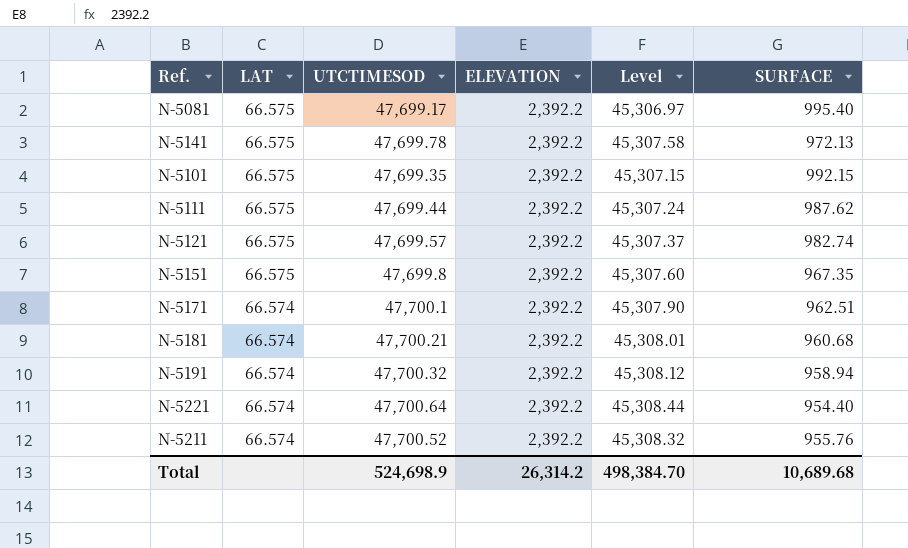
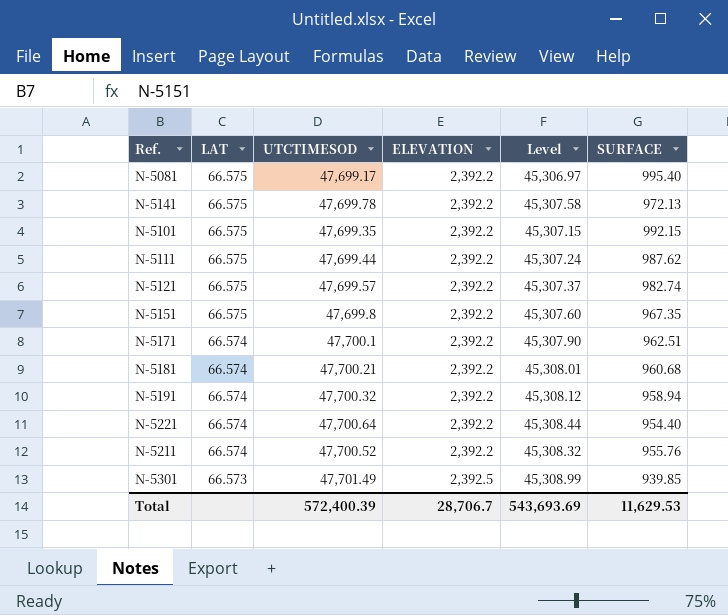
row N-5301: none -> 66.573 | 47,701.49 | 2,392.5 | 45,308.99 | 939.85
Total | UTCTIMESOD: 524,698.9 -> 572,400.39
Total | ELEVATION: 26,314.2 -> 28,706.7
Total | Level: 498,384.70 -> 543,693.69
Total | SURFACE: 10,689.68 -> 11,629.53

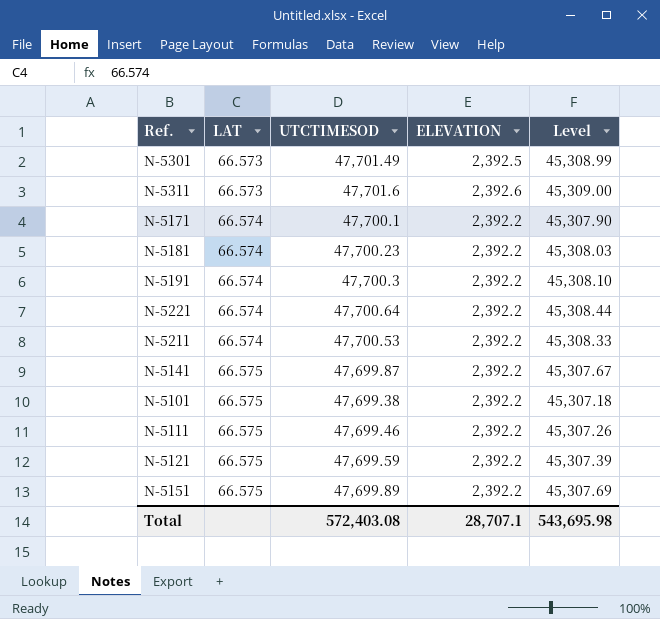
row order: LAT descending -> LAT ascending
column SURFACE | position: 6 -> none
row N-5081: 66.575 | 47,699.17 | 2,392.2 | 45,306.97 | 995.40 -> none
row N-5311: none -> 66.573 | 47,701.6 | 2,392.6 | 45,309.00
N-5181 | UTCTIMESOD: 47,700.21 -> 47,700.23
N-5181 | Level: 45,308.01 -> 45,308.03
N-5191 | UTCTIMESOD: 47,700.32 -> 47,700.3
N-5191 | Level: 45,308.12 -> 45,308.10
N-5211 | UTCTIMESOD: 47,700.52 -> 47,700.53
N-5211 | Level: 45,308.32 -> 45,308.33
N-5141 | UTCTIMESOD: 47,699.78 -> 47,699.87
N-5141 | Level: 45,307.58 -> 45,307.67
N-5101 | UTCTIMESOD: 47,699.35 -> 47,699.38
N-5101 | Level: 45,307.15 -> 45,307.18
N-5111 | UTCTIMESOD: 47,699.44 -> 47,699.46
N-5111 | Level: 45,307.24 -> 45,307.26
N-5121 | UTCTIMESOD: 47,699.57 -> 47,699.59
N-5121 | Level: 45,307.37 -> 45,307.39
N-5151 | UTCTIMESOD: 47,699.8 -> 47,699.89
N-5151 | Level: 45,307.60 -> 45,307.69
Total | UTCTIMESOD: 572,400.39 -> 572,403.08
Total | ELEVATION: 28,706.7 -> 28,707.1
Total | Level: 543,693.69 -> 543,695.98

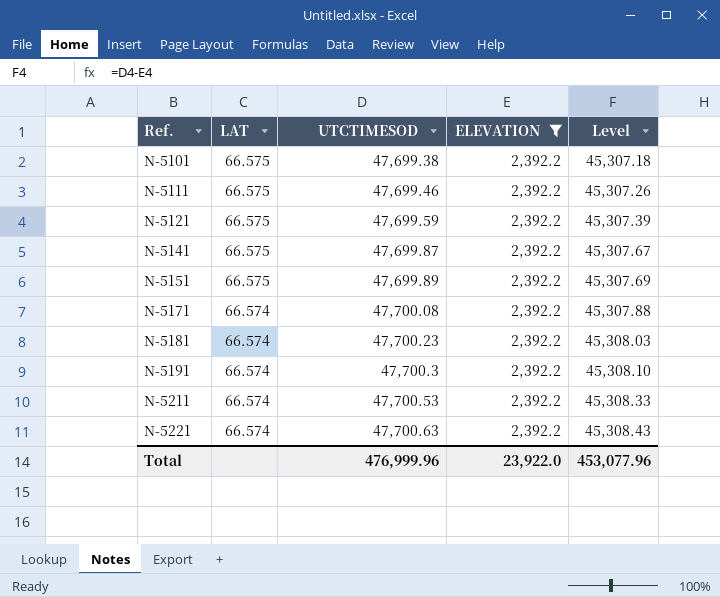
filter: none -> ELEVATION = 2,392.2
row order: LAT ascending -> Ref. ascending
N-5171 | UTCTIMESOD: 47,700.1 -> 47,700.08
N-5171 | Level: 45,307.90 -> 45,307.88
N-5221 | UTCTIMESOD: 47,700.64 -> 47,700.63
N-5221 | Level: 45,308.44 -> 45,308.43
Total | UTCTIMESOD: 572,403.08 -> 476,999.96
Total | ELEVATION: 28,707.1 -> 23,922.0
Total | Level: 543,695.98 -> 453,077.96

